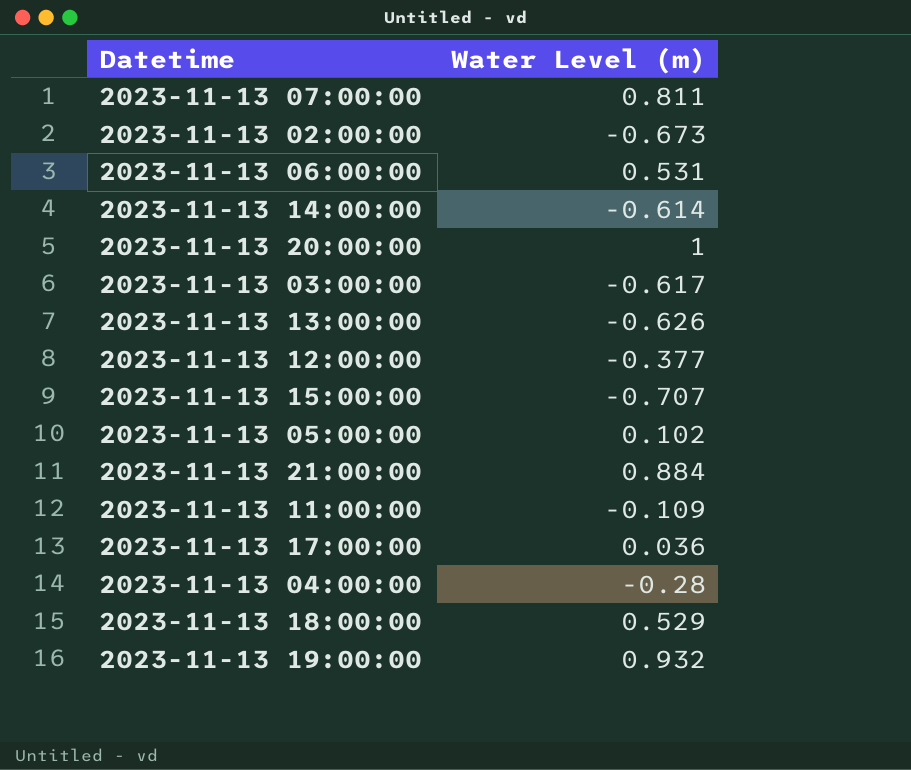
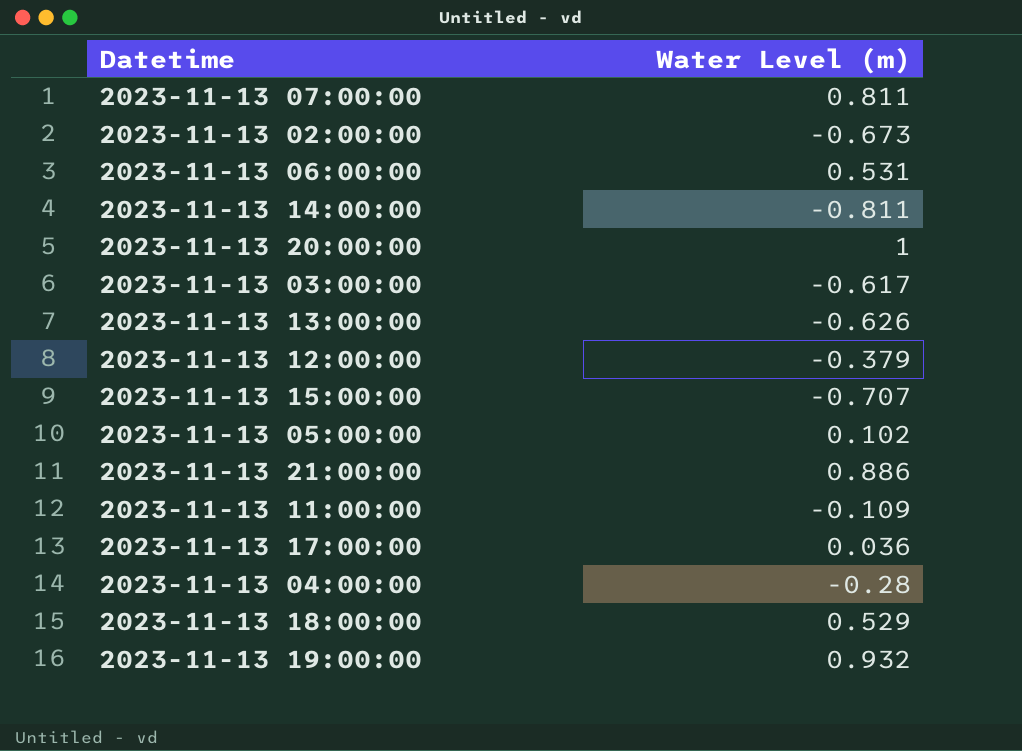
2023-11-13 14:00:00 | Water Level (m): -0.614 -> -0.811
2023-11-13 12:00:00 | Water Level (m): -0.377 -> -0.379
2023-11-13 21:00:00 | Water Level (m): 0.884 -> 0.886

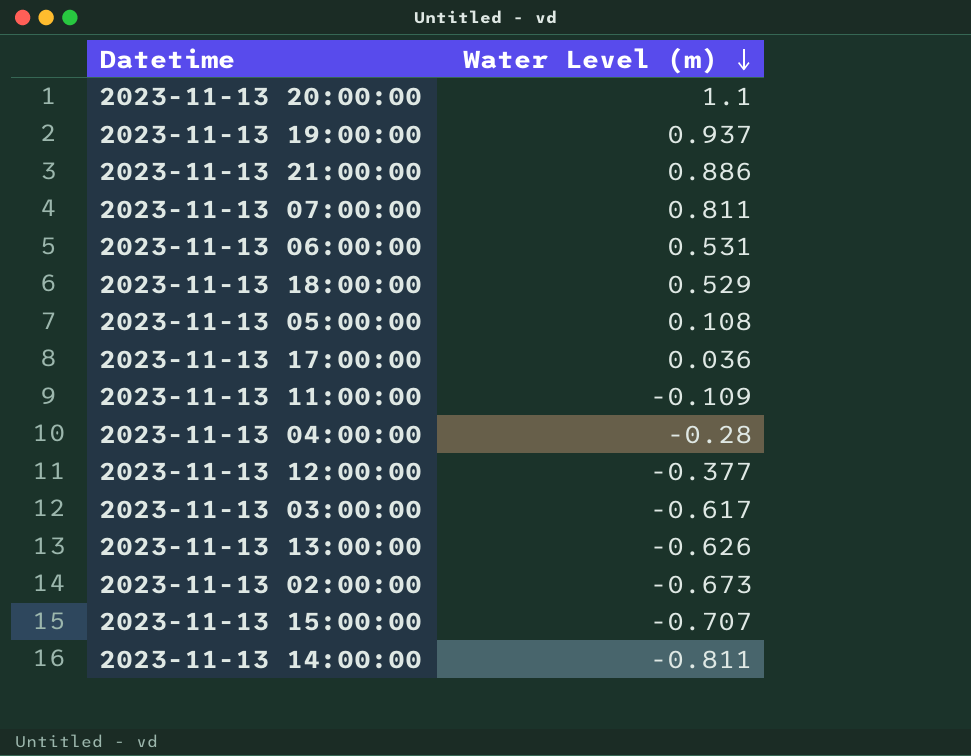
row order: none -> Water Level (m) descending
2023-11-13 20:00:00 | Water Level (m): 1 -> 1.1
2023-11-13 19:00:00 | Water Level (m): 0.932 -> 0.937
2023-11-13 05:00:00 | Water Level (m): 0.102 -> 0.108
2023-11-13 12:00:00 | Water Level (m): -0.379 -> -0.377

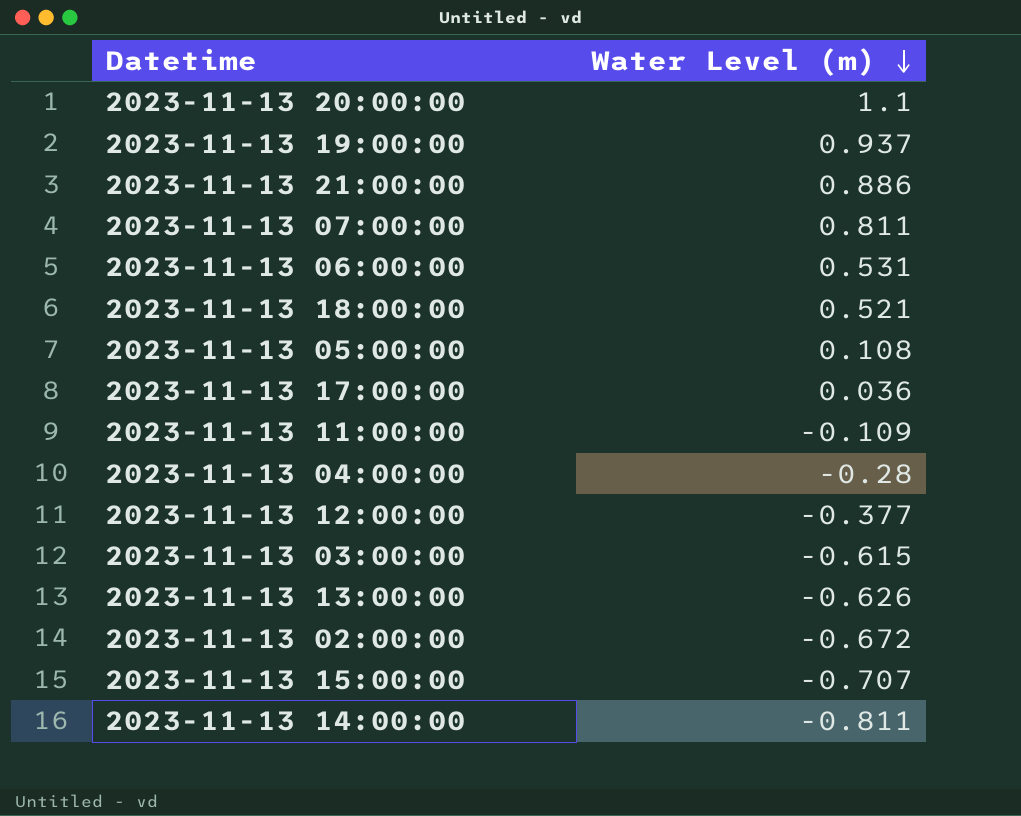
2023-11-13 18:00:00 | Water Level (m): 0.529 -> 0.521
2023-11-13 03:00:00 | Water Level (m): -0.617 -> -0.615
2023-11-13 02:00:00 | Water Level (m): -0.673 -> -0.672

